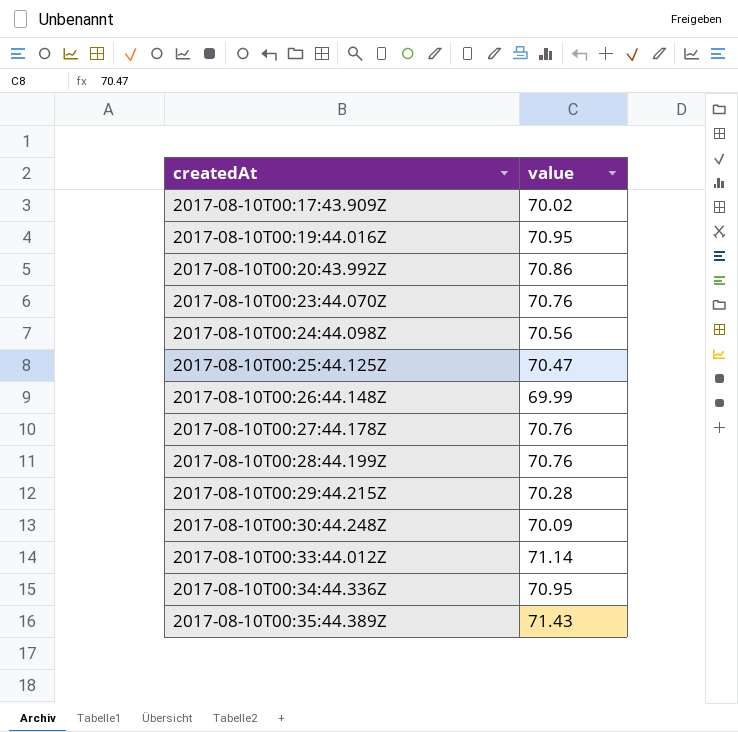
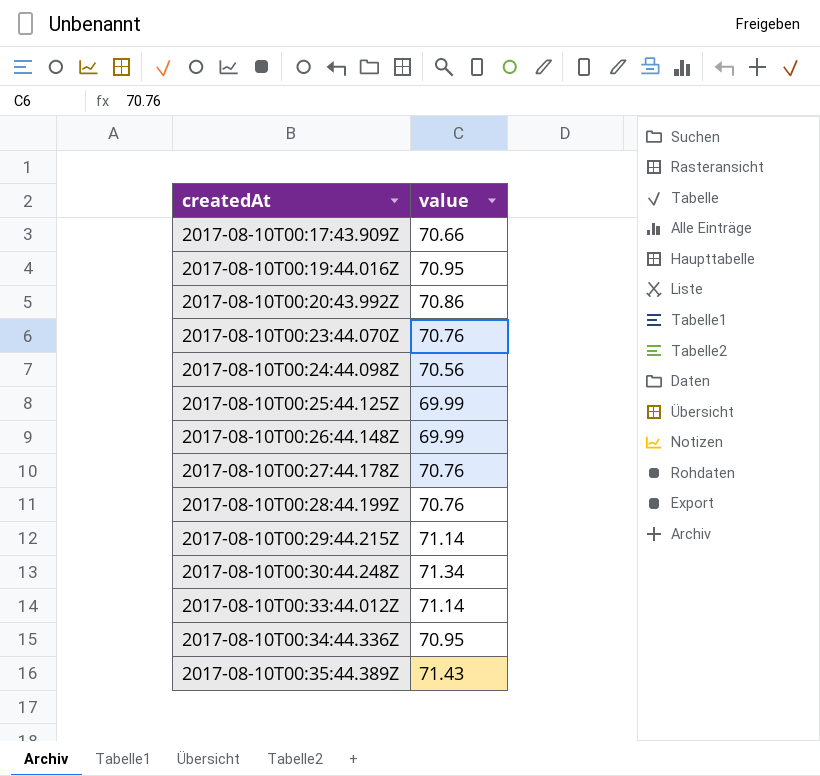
2017-08-10T00:17:43.909Z | value: 70.02 -> 70.66
2017-08-10T00:25:44.125Z | value: 70.47 -> 69.99
2017-08-10T00:29:44.215Z | value: 70.28 -> 71.14
2017-08-10T00:30:44.248Z | value: 70.09 -> 71.34

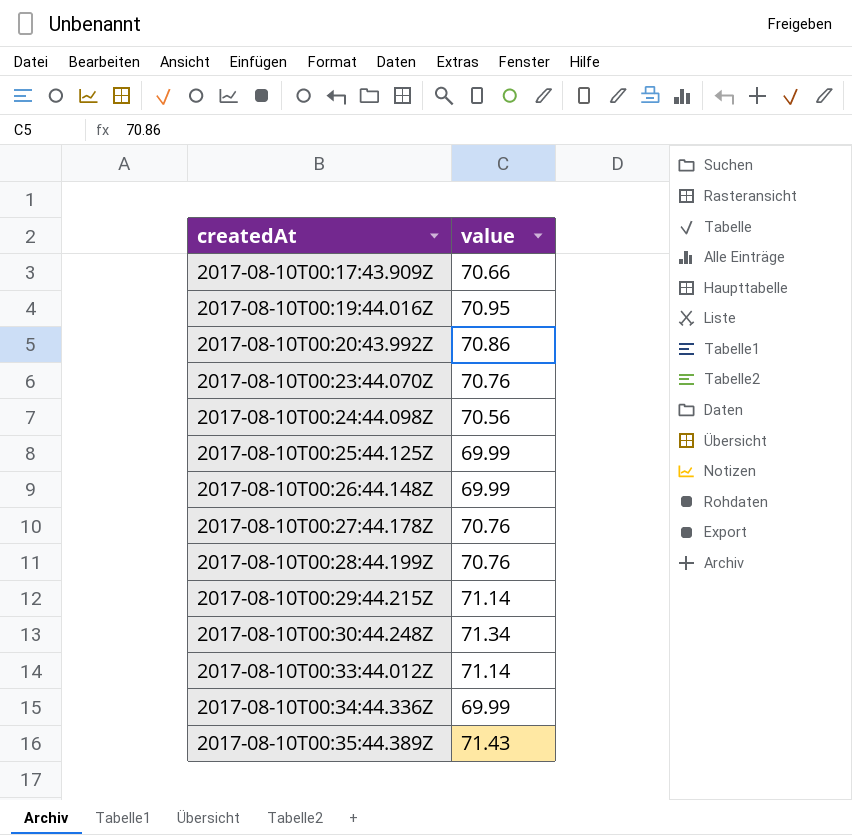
2017-08-10T00:34:44.336Z | value: 70.95 -> 69.99

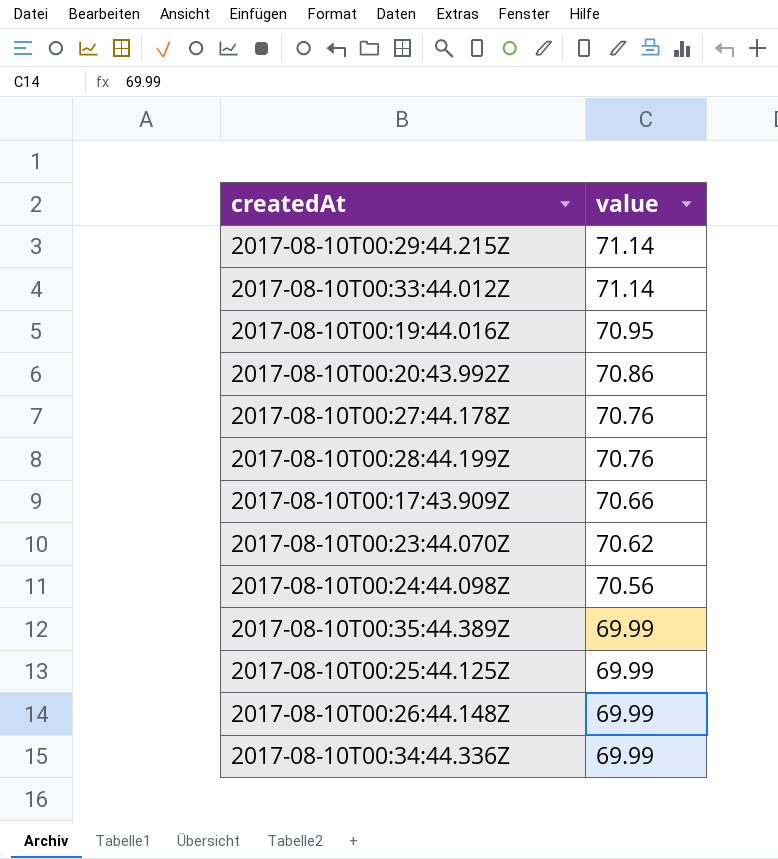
row order: createdAt ascending -> value descending
row 2017-08-10T00:30:44.248Z: 71.34 -> none
2017-08-10T00:23:44.070Z | value: 70.76 -> 70.62
2017-08-10T00:35:44.389Z | value: 71.43 -> 69.99

